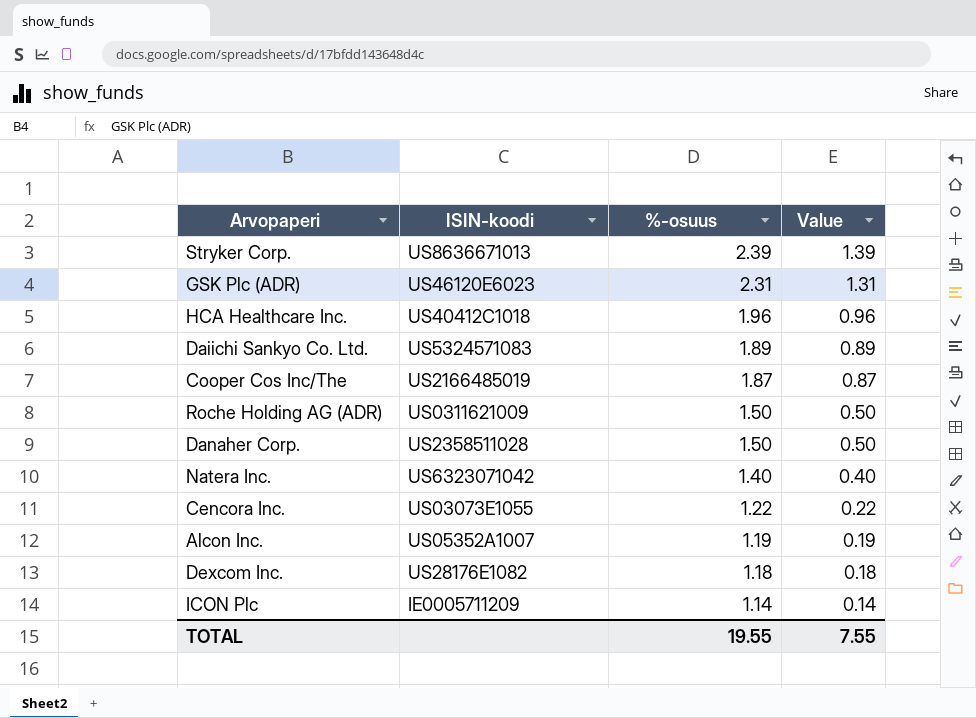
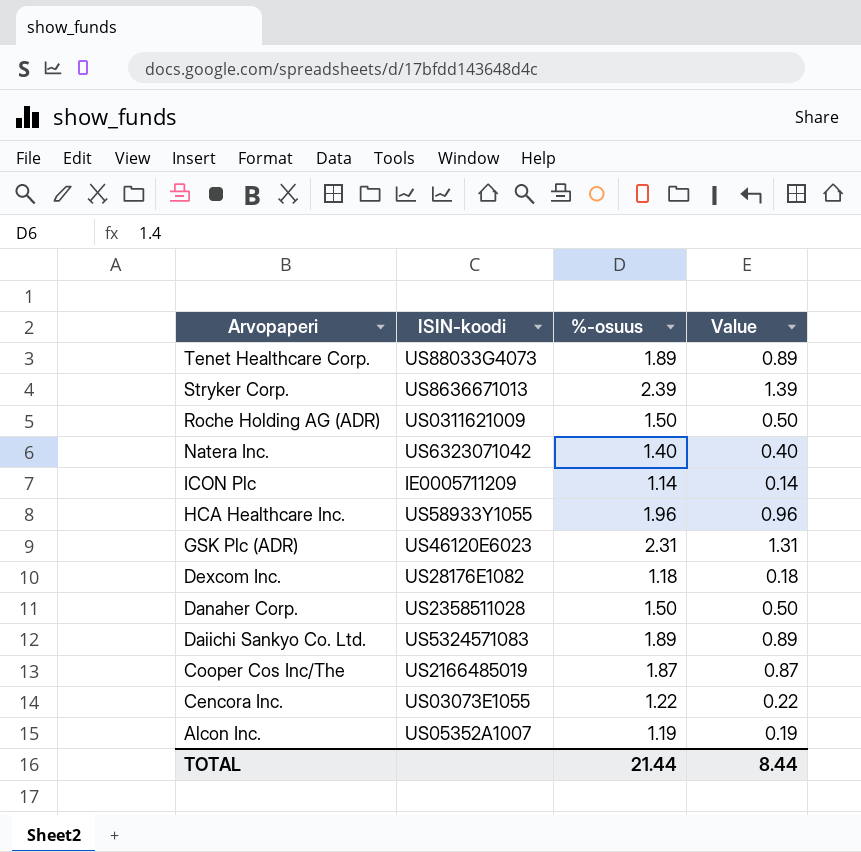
row order: %-osuus descending -> Arvopaperi descending
row Tenet Healthcare Corp.: none -> US88033G4073 | 1.89 | 0.89
HCA Healthcare Inc. | ISIN-koodi: US40412C1018 -> US58933Y1055
TOTAL | %-osuus: 19.55 -> 21.44
TOTAL | Value: 7.55 -> 8.44

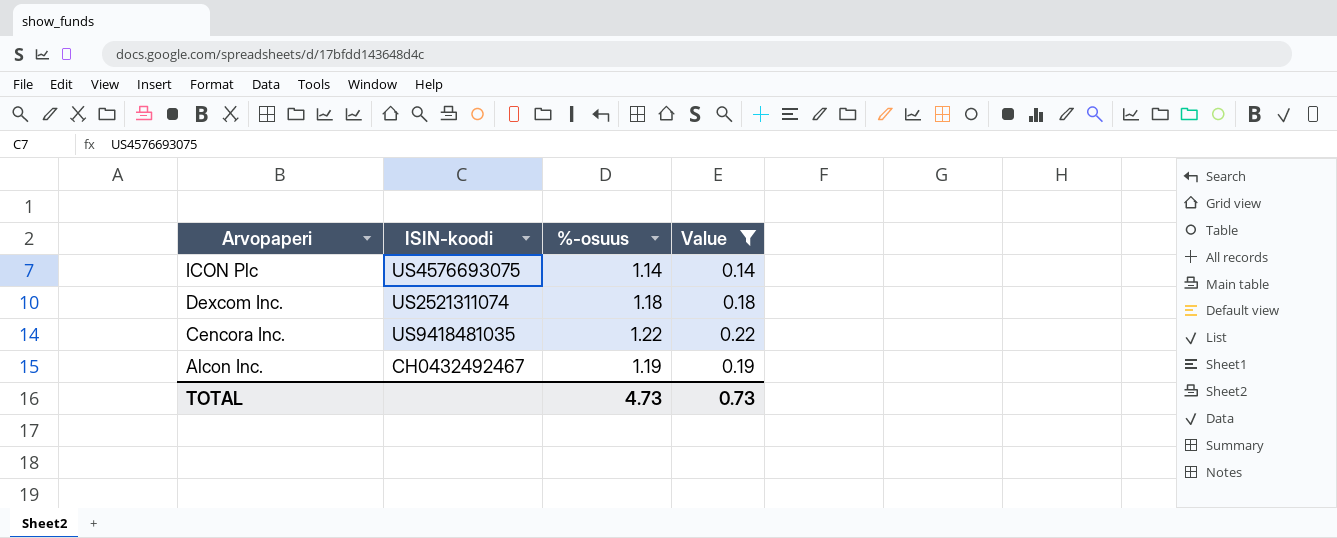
filter: none -> Value <= 0.22
ICON Plc | ISIN-koodi: IE0005711209 -> US4576693075
Dexcom Inc. | ISIN-koodi: US28176E1082 -> US2521311074
Cencora Inc. | ISIN-koodi: US03073E1055 -> US9418481035
Alcon Inc. | ISIN-koodi: US05352A1007 -> CH0432492467
TOTAL | %-osuus: 21.44 -> 4.73
TOTAL | Value: 8.44 -> 0.73

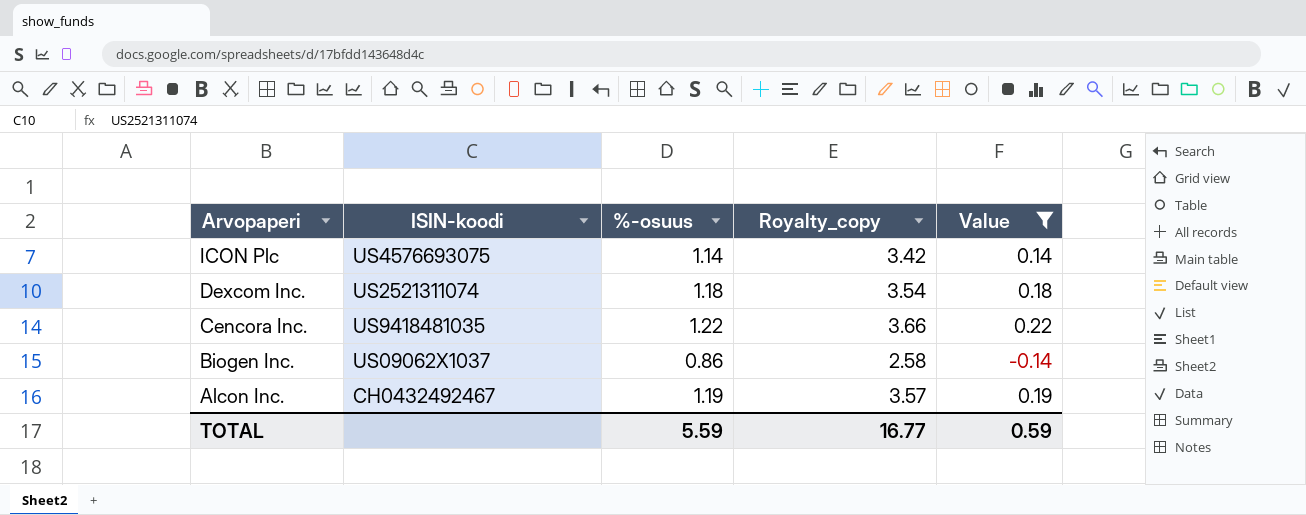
column Royalty_copy | formula: none -> [%-osuus] * 3
row Biogen Inc.: none -> US09062X1037 | 0.86 | 2.58 | -0.14
TOTAL | %-osuus: 4.73 -> 5.59
TOTAL | Value: 0.73 -> 0.59

